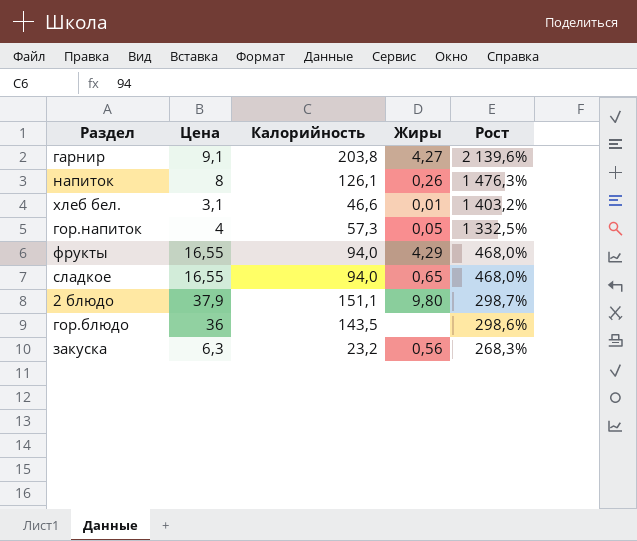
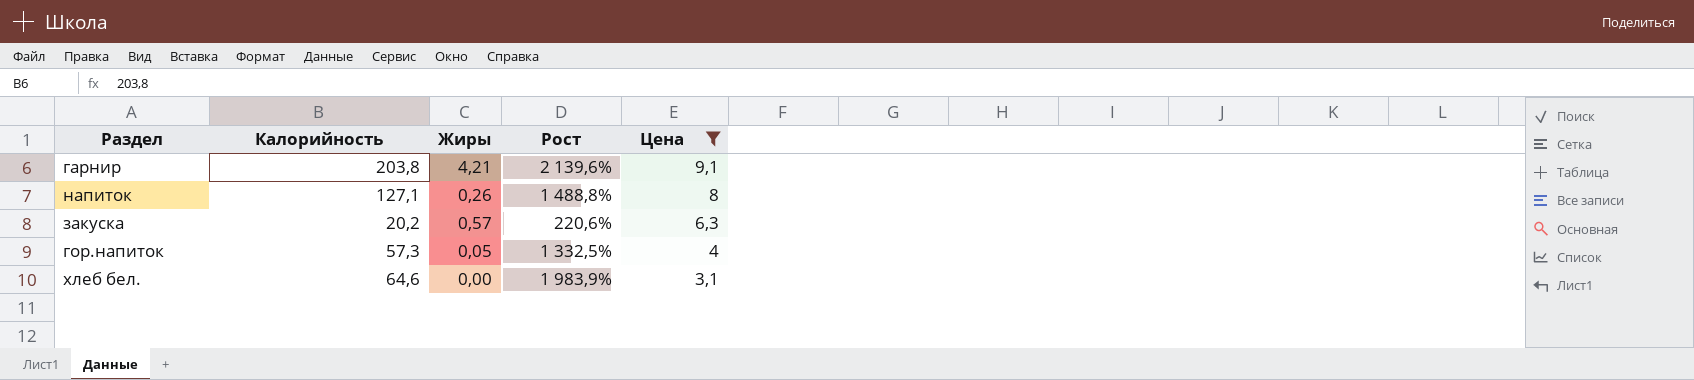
filter: none -> Цена <= 9,1
row order: Рост descending -> Цена descending
column Цена | position: 2 -> 5
гарнир | Жиры: 4,27 -> 4,21
напиток | Калорийность: 126,1 -> 127,1
напиток | Рост: 1 476,3% -> 1 488,8%
закуска | Калорийность: 23,2 -> 20,2
закуска | Жиры: 0,56 -> 0,57
закуска | Рост: 268,3% -> 220,6%
хлеб бел. | Калорийность: 46,6 -> 64,6
хлеб бел. | Жиры: 0,01 -> 0,00
хлеб бел. | Рост: 1 403,2% -> 1 983,9%

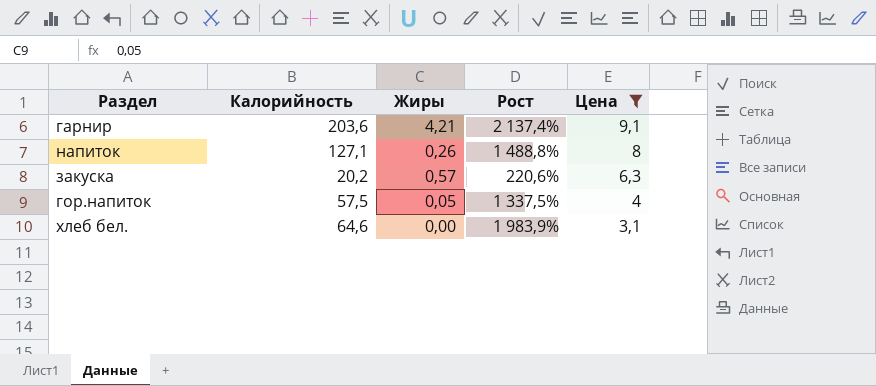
гарнир | Калорийность: 203,8 -> 203,6
гарнир | Рост: 2 139,6% -> 2 137,4%
гор.напиток | Калорийность: 57,3 -> 57,5
гор.напиток | Рост: 1 332,5% -> 1 337,5%

